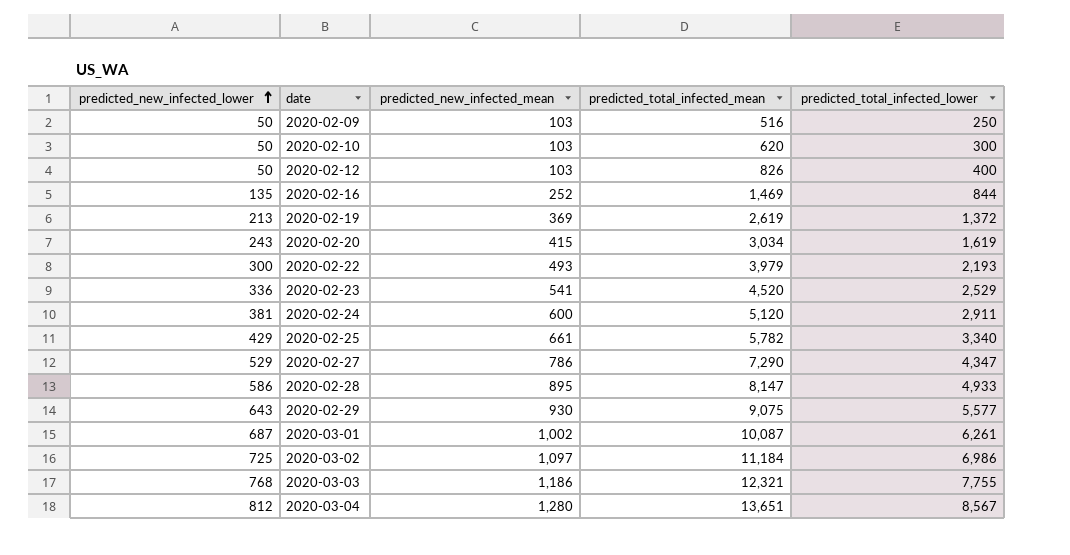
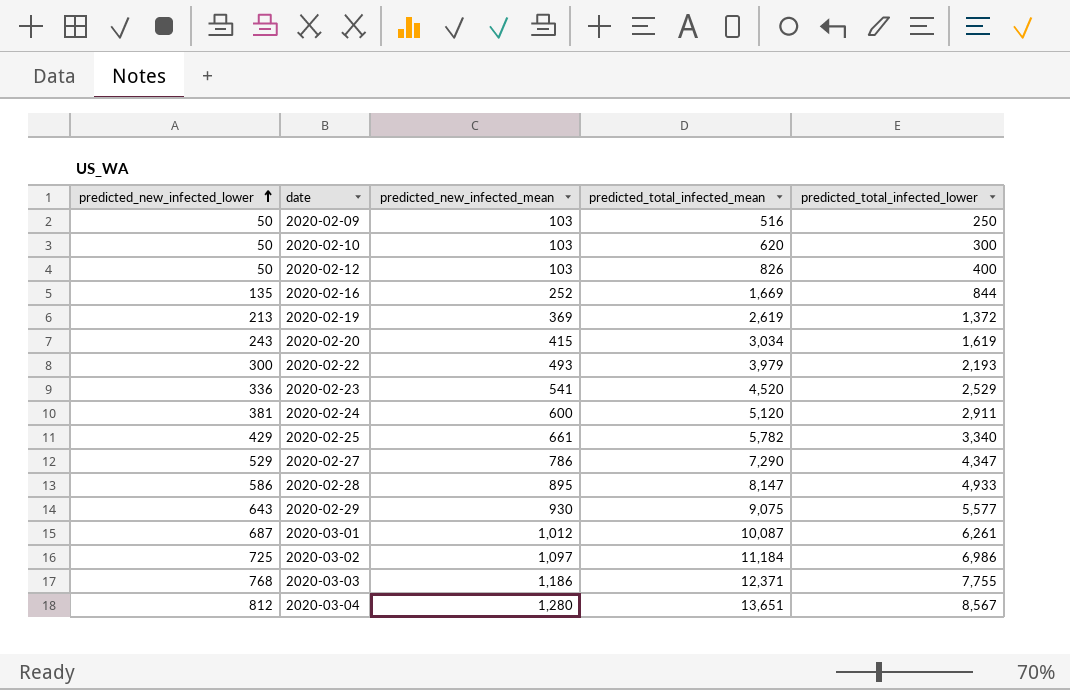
2020-02-16 | predicted_total_infected_mean: 1,469 -> 1,669
2020-03-01 | predicted_new_infected_mean: 1,002 -> 1,012
2020-03-03 | predicted_total_infected_mean: 12,321 -> 12,371

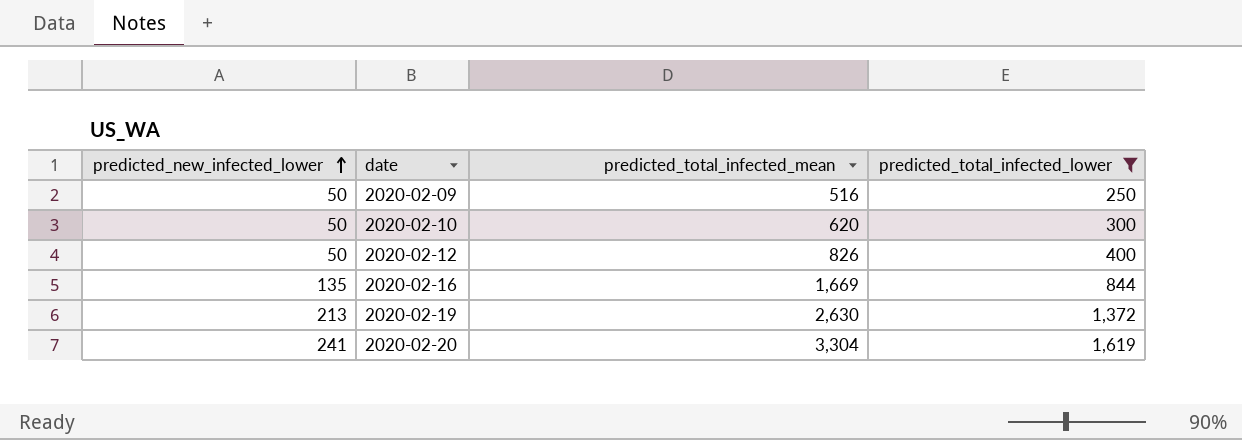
filter: none -> predicted_total_infected_lower <= 1,619
column predicted_new_infected_mean | position: 3 -> none
2020-02-19 | predicted_total_infected_mean: 2,619 -> 2,630
2020-02-20 | predicted_new_infected_lower: 243 -> 241
2020-02-20 | predicted_total_infected_mean: 3,034 -> 3,304

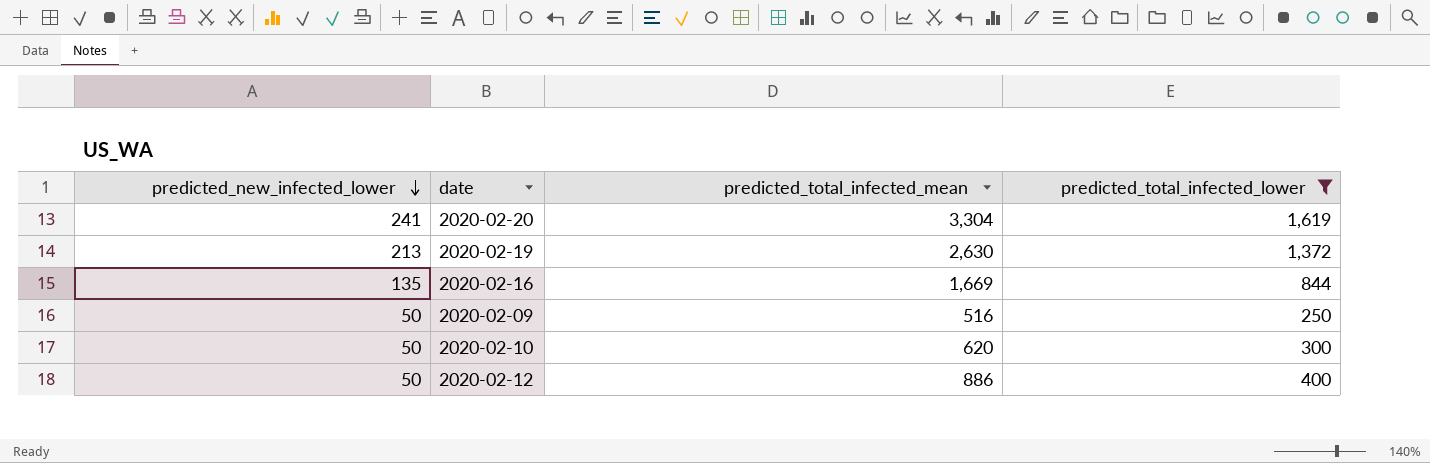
row order: predicted_new_infected_lower ascending -> predicted_new_infected_lower descending
2020-02-12 | predicted_total_infected_mean: 826 -> 886

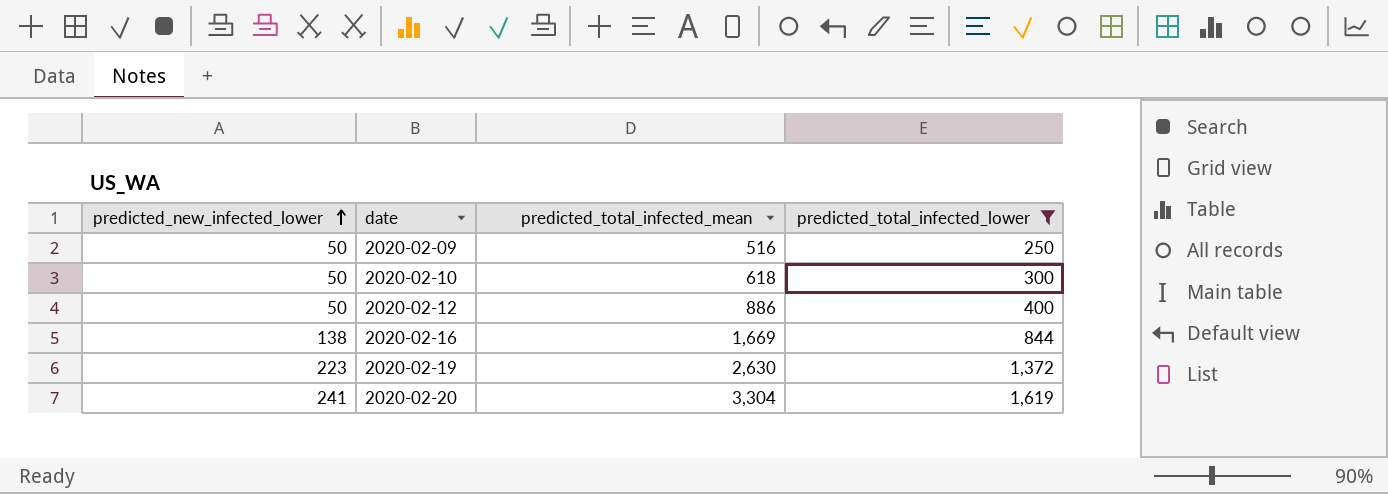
row order: predicted_new_infected_lower descending -> predicted_new_infected_lower ascending
2020-02-10 | predicted_total_infected_mean: 620 -> 618
2020-02-16 | predicted_new_infected_lower: 135 -> 138
2020-02-19 | predicted_new_infected_lower: 213 -> 223

